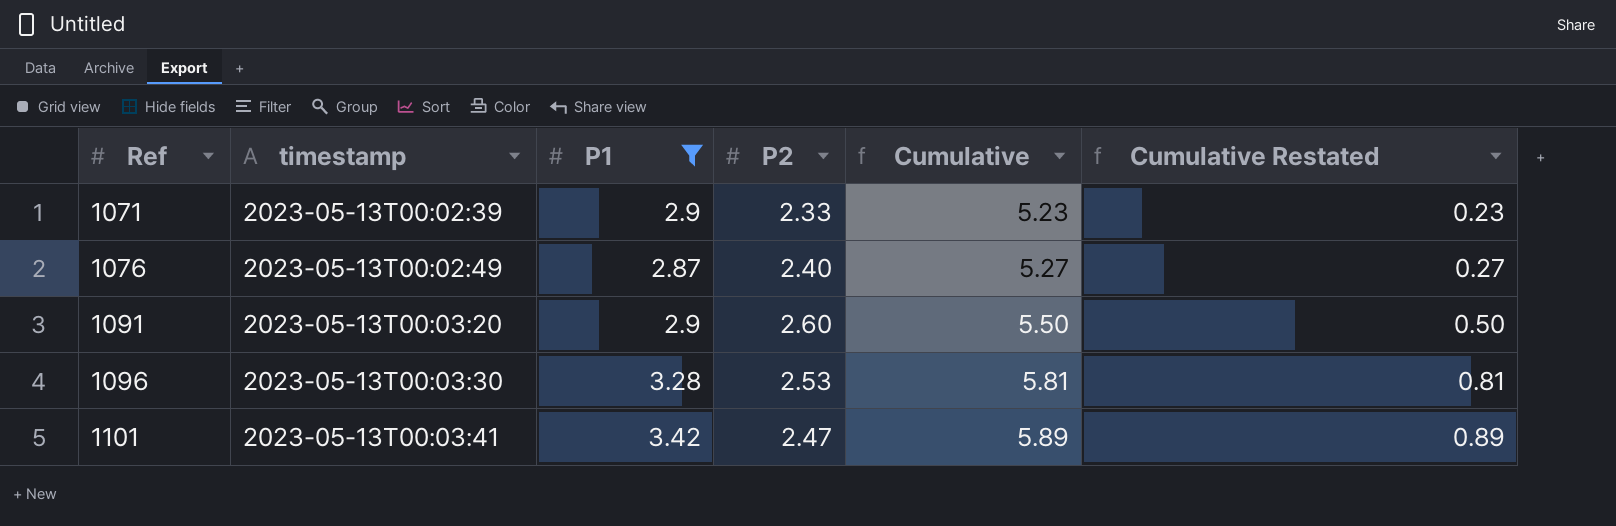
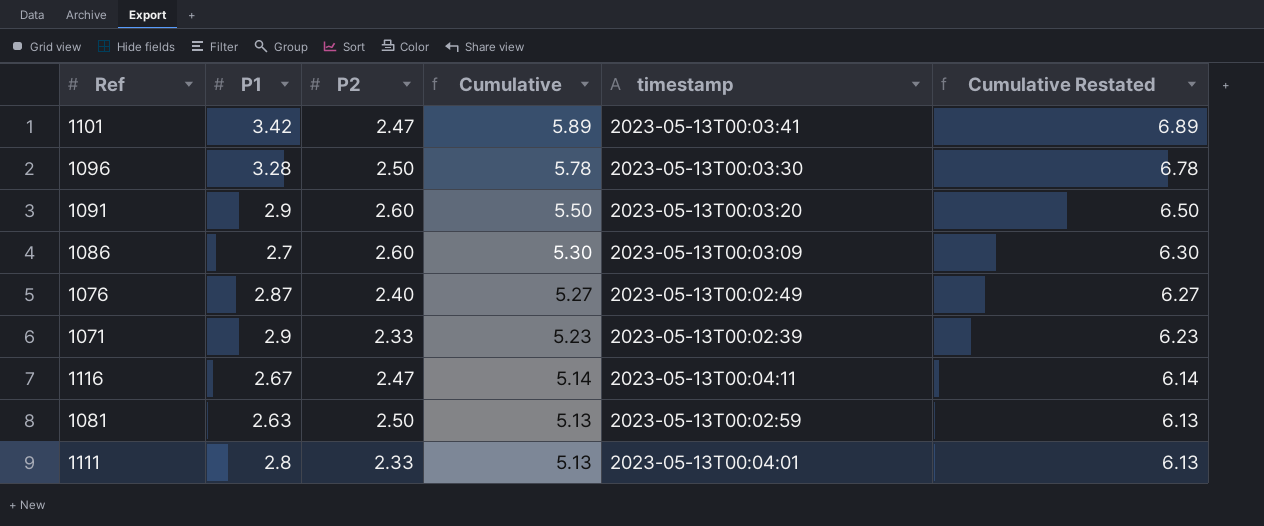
filter: P1 >= 2.87 -> none
row order: Ref ascending -> Cumulative descending
column timestamp | position: 2 -> 5
column Cumulative Restated | formula: [Cumulative] - 5 -> [Cumulative] + 1
1096 | P2: 2.53 -> 2.50
1096 | Cumulative: 5.81 -> 5.78

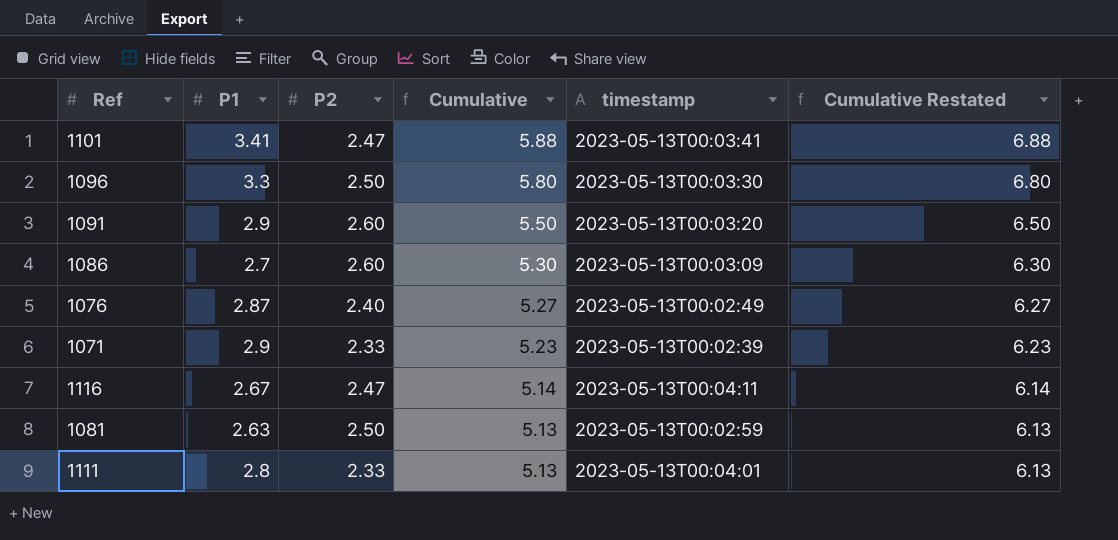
1101 | P1: 3.42 -> 3.41
1101 | Cumulative: 5.89 -> 5.88
1101 | Cumulative Restated: 6.89 -> 6.88
1096 | P1: 3.28 -> 3.3
1096 | Cumulative: 5.78 -> 5.80
1096 | Cumulative Restated: 6.78 -> 6.80

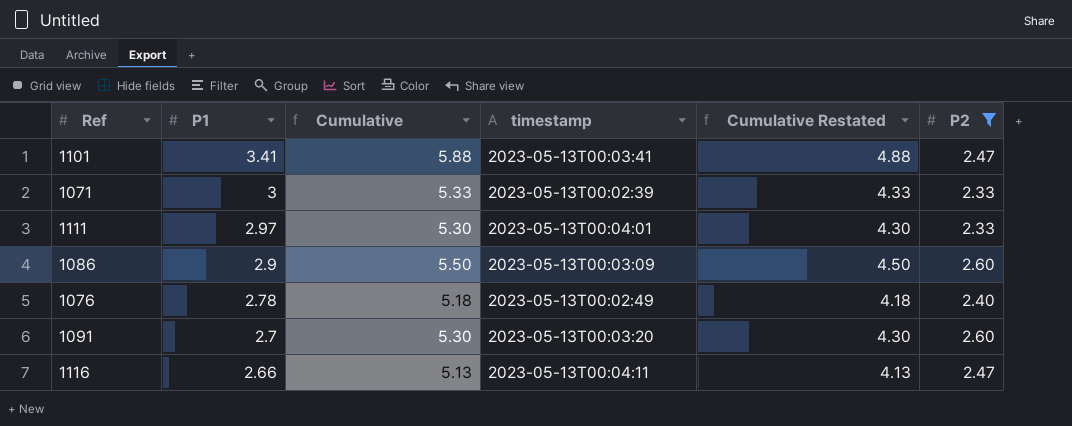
filter: none -> P2 != 2.50
row order: Cumulative descending -> P1 descending
column Cumulative Restated | formula: [Cumulative] + 1 -> [Cumulative] - 1
column P2 | position: 3 -> 6
1071 | P1: 2.9 -> 3
1071 | Cumulative: 5.23 -> 5.33
1111 | P1: 2.8 -> 2.97
1111 | Cumulative: 5.13 -> 5.30
1086 | P1: 2.7 -> 2.9
1086 | Cumulative: 5.30 -> 5.50
1076 | P1: 2.87 -> 2.78
1076 | Cumulative: 5.27 -> 5.18
1091 | P1: 2.9 -> 2.7
1091 | Cumulative: 5.50 -> 5.30
1116 | P1: 2.67 -> 2.66
1116 | Cumulative: 5.14 -> 5.13

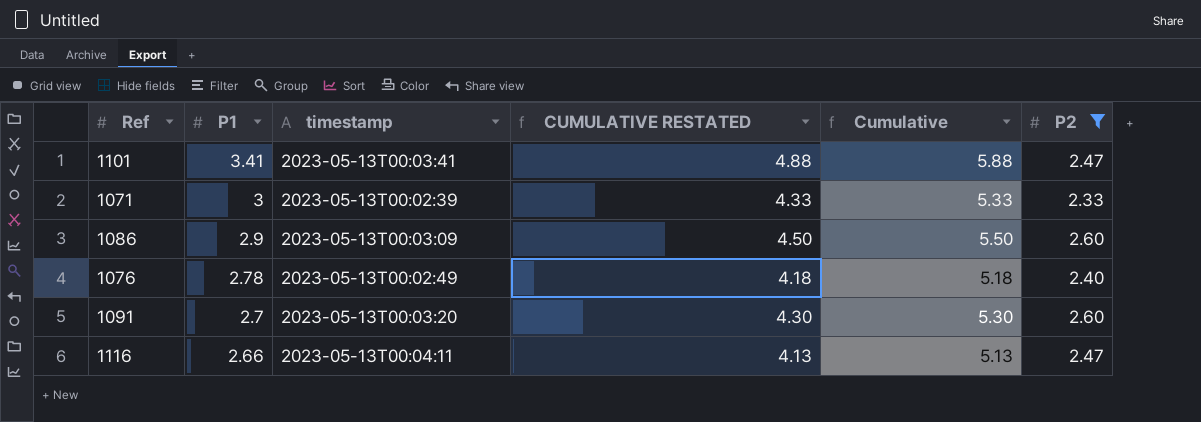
column name: Cumulative Restated -> CUMULATIVE RESTATED
column Cumulative | position: 3 -> 5
row 1111: 2.97 | 5.30 | 2023-05-13T00:04:01 | 4.30 | 2.33 -> none

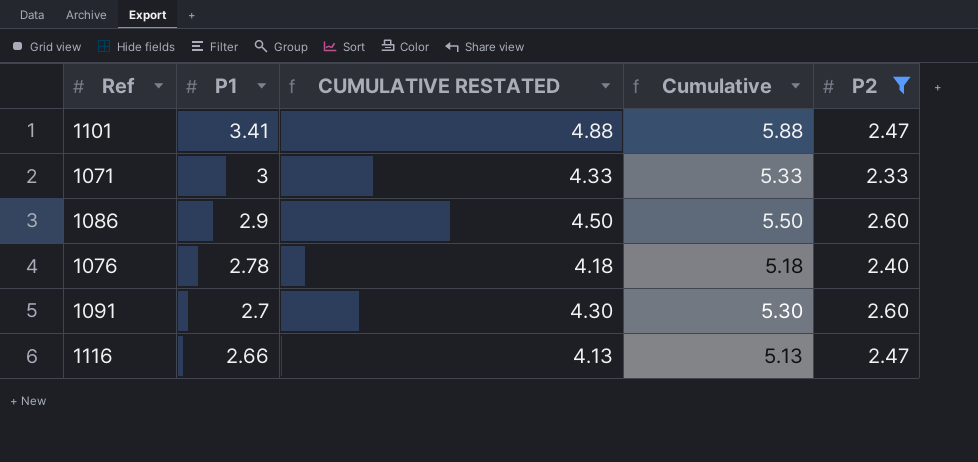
column timestamp | position: 3 -> none

